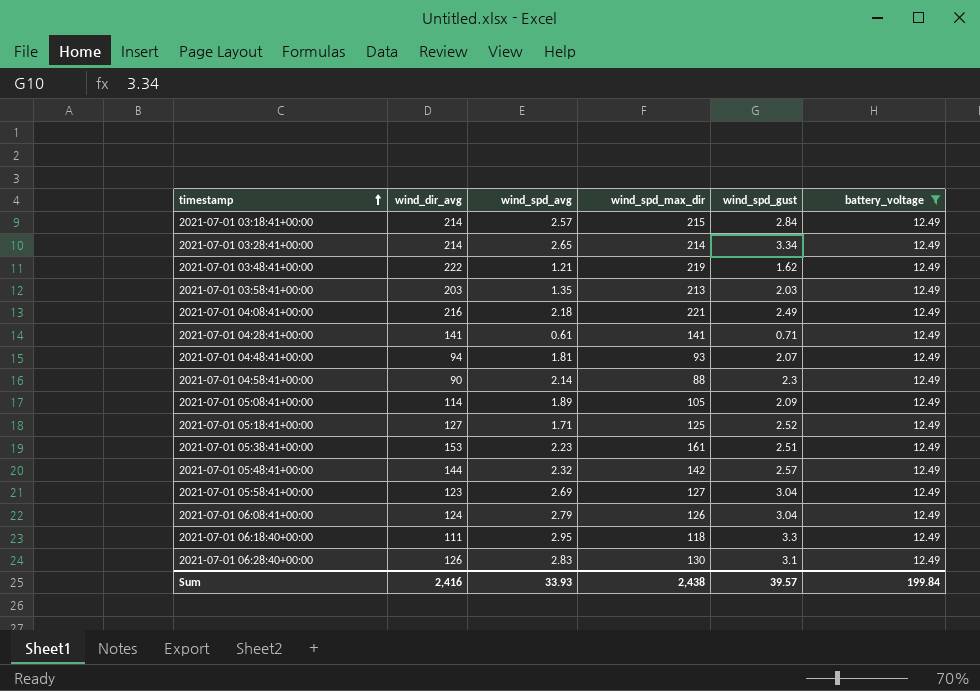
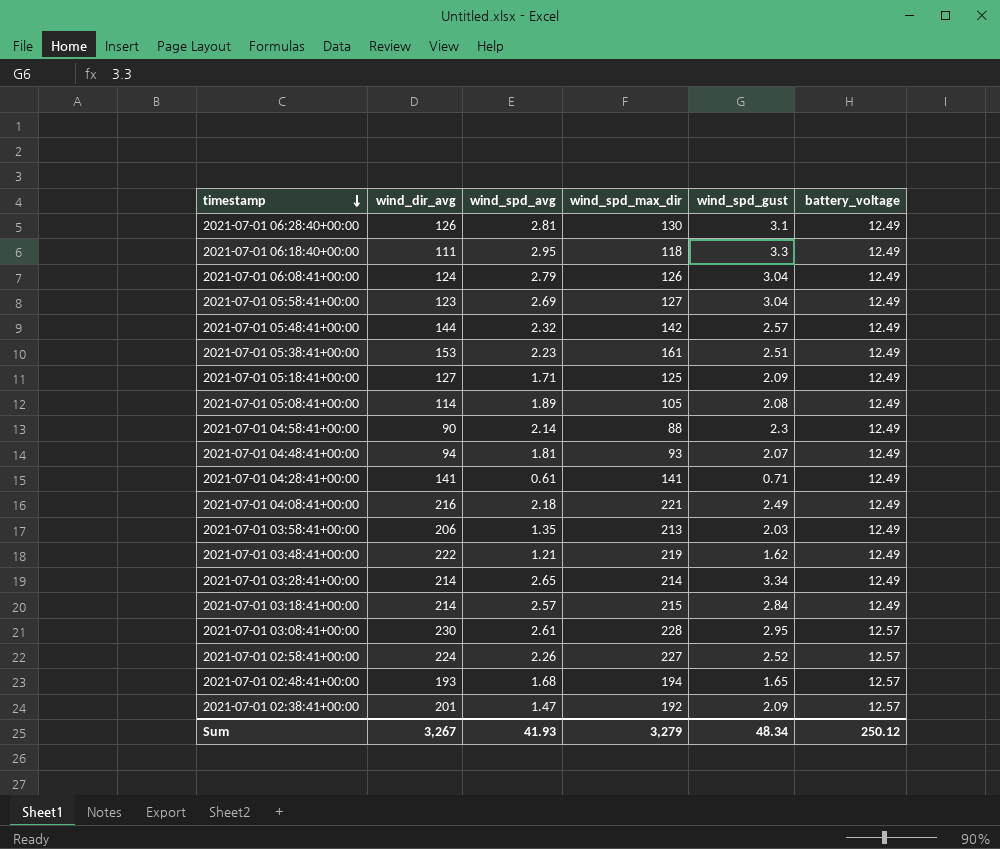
filter: battery_voltage = 12.49 -> none
row order: timestamp ascending -> timestamp descending
2021-07-01 06:28:40+00:00 | wind_spd_avg: 2.83 -> 2.81
2021-07-01 05:18:41+00:00 | wind_spd_gust: 2.52 -> 2.09
2021-07-01 05:08:41+00:00 | wind_spd_gust: 2.09 -> 2.08
2021-07-01 03:58:41+00:00 | wind_dir_avg: 203 -> 206
Sum | wind_dir_avg: 2,416 -> 3,267
Sum | wind_spd_avg: 33.93 -> 41.93
Sum | wind_spd_max_dir: 2,438 -> 3,279
Sum | wind_spd_gust: 39.57 -> 48.34
Sum | battery_voltage: 199.84 -> 250.12

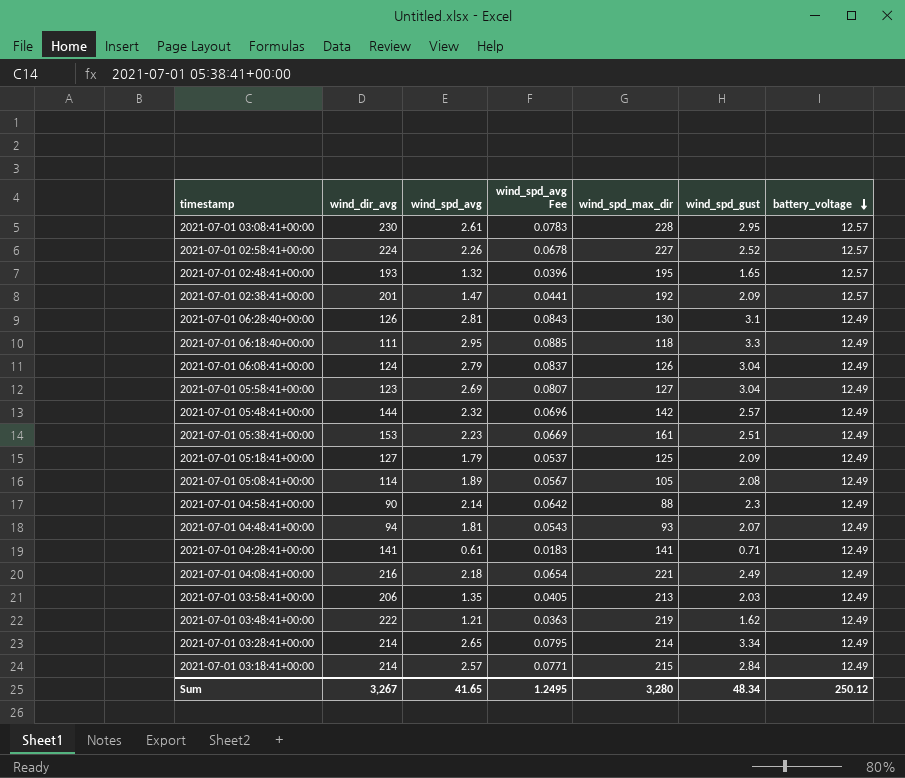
row order: timestamp descending -> battery_voltage descending
column wind_spd_avg Fee | formula: none -> [wind_spd_avg] * 0.03
2021-07-01 02:48:41+00:00 | wind_spd_avg: 1.68 -> 1.32
2021-07-01 02:48:41+00:00 | wind_spd_max_dir: 194 -> 195
2021-07-01 05:18:41+00:00 | wind_spd_avg: 1.71 -> 1.79
Sum | wind_spd_avg: 41.93 -> 41.65
Sum | wind_spd_max_dir: 3,279 -> 3,280

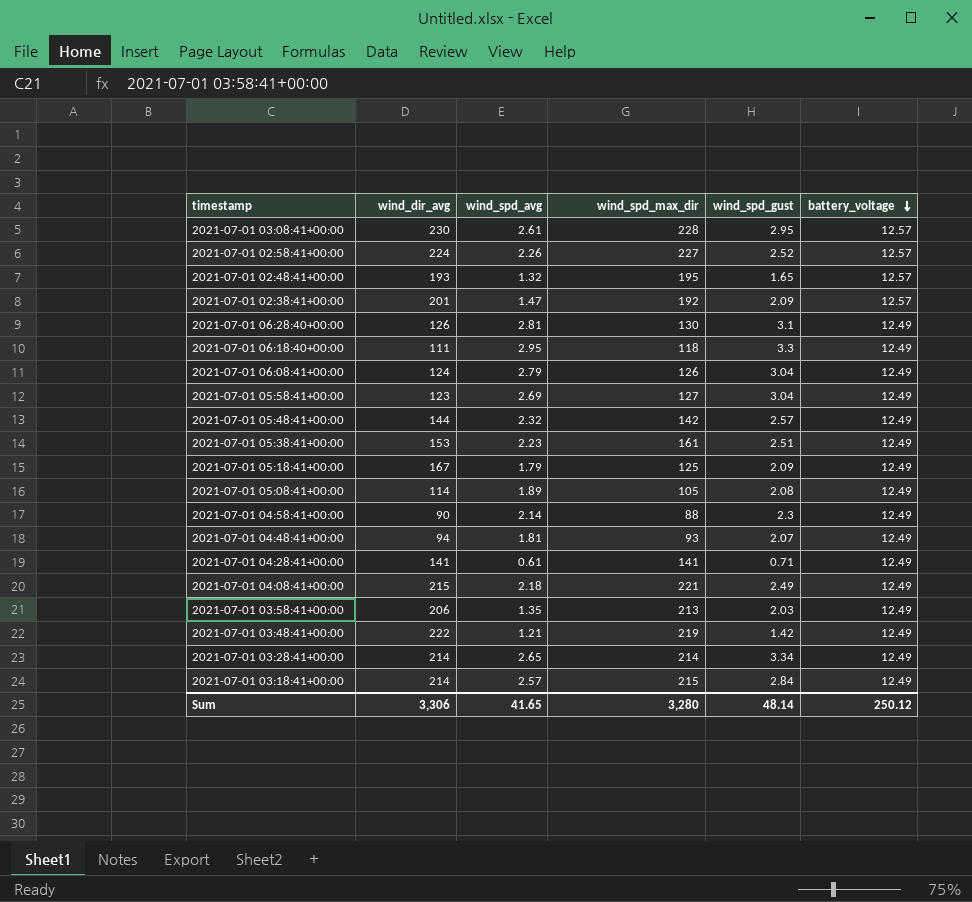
column wind_spd_avg Fee | formula: [wind_spd_avg] * 0.03 -> none
2021-07-01 05:18:41+00:00 | wind_dir_avg: 127 -> 167
2021-07-01 04:08:41+00:00 | wind_dir_avg: 216 -> 215
2021-07-01 03:48:41+00:00 | wind_spd_gust: 1.62 -> 1.42
Sum | wind_dir_avg: 3,267 -> 3,306
Sum | wind_spd_gust: 48.34 -> 48.14

